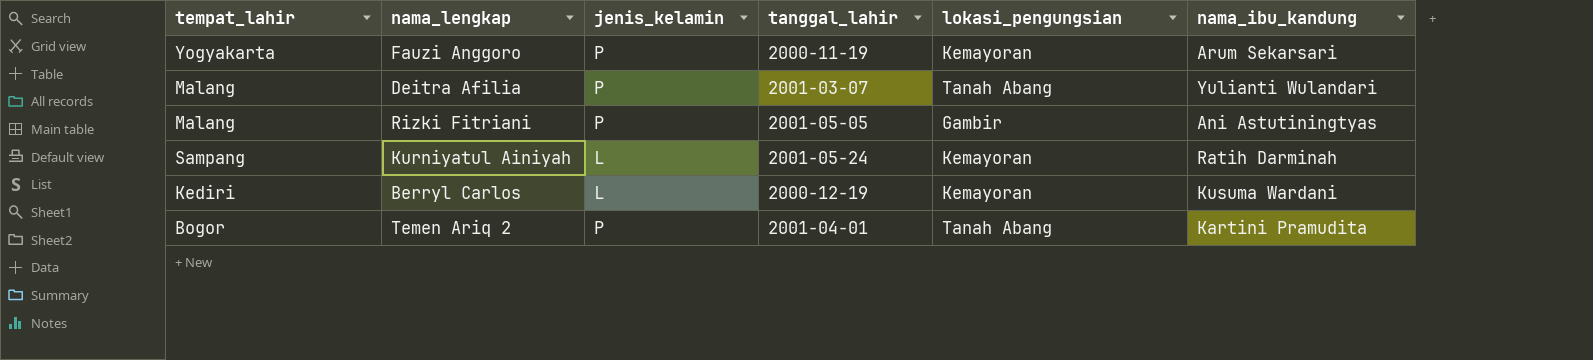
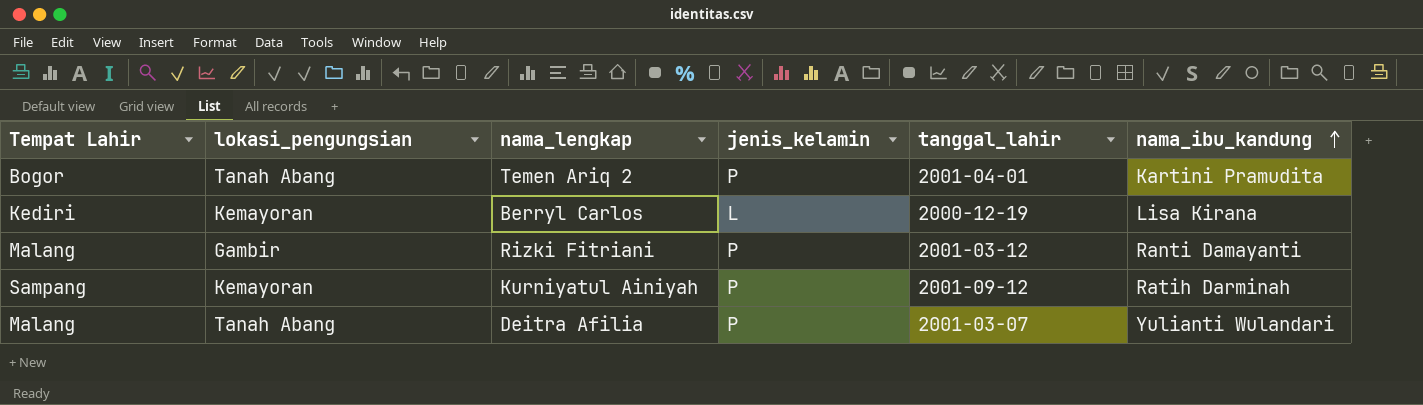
row order: none -> nama_ibu_kandung ascending
column name: tempat_lahir -> Tempat Lahir
column lokasi_pengungsian | position: 5 -> 2
row Fauzi Anggoro: Yogyakarta | P | 2000-11-19 | Kemayoran | Arum Sekarsari -> none
Berryl Carlos | nama_ibu_kandung: Kusuma Wardani -> Lisa Kirana
Rizki Fitriani | tanggal_lahir: 2001-05-05 -> 2001-03-12
Rizki Fitriani | nama_ibu_kandung: Ani Astutiningtyas -> Ranti Damayanti
Kurniyatul Ainiyah | jenis_kelamin: L -> P
Kurniyatul Ainiyah | tanggal_lahir: 2001-05-24 -> 2001-09-12

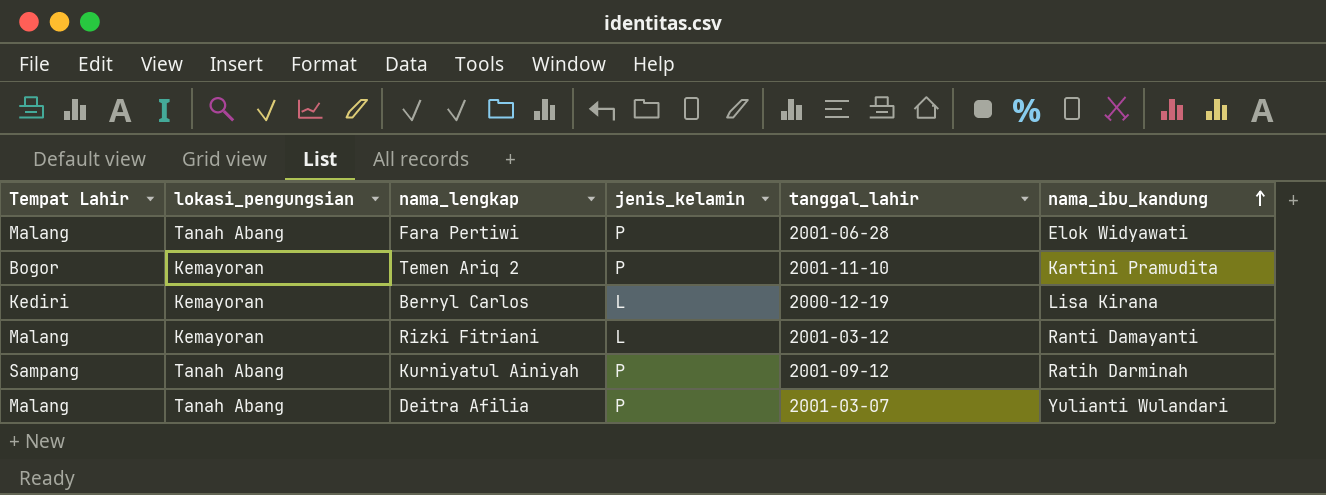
row Fara Pertiwi: none -> Malang | Tanah Abang | P | 2001-06-28 | Elok Widyawati
Temen Ariq 2 | lokasi_pengungsian: Tanah Abang -> Kemayoran
Temen Ariq 2 | tanggal_lahir: 2001-04-01 -> 2001-11-10
Rizki Fitriani | lokasi_pengungsian: Gambir -> Kemayoran
Rizki Fitriani | jenis_kelamin: P -> L
Kurniyatul Ainiyah | lokasi_pengungsian: Kemayoran -> Tanah Abang

